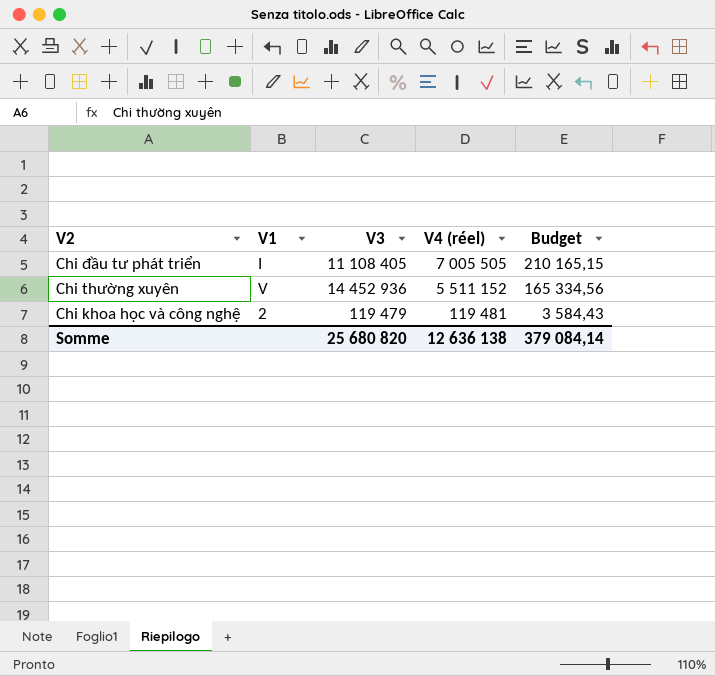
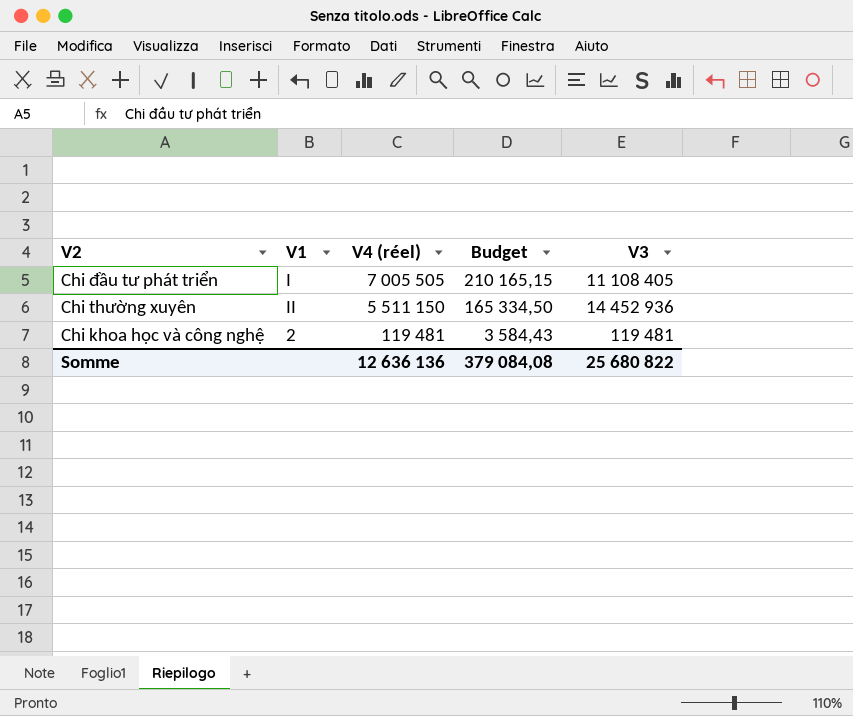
column V3 | position: 3 -> 5
Chi thường xuyên | V1: V -> II
Chi thường xuyên | V4 (réel): 5 511 152 -> 5 511 150
Chi thường xuyên | Budget: 165 334,56 -> 165 334,50
Chi khoa học và công nghệ | V3: 119 479 -> 119 481
Somme | V4 (réel): 12 636 138 -> 12 636 136
Somme | Budget: 379 084,14 -> 379 084,08
Somme | V3: 25 680 820 -> 25 680 822

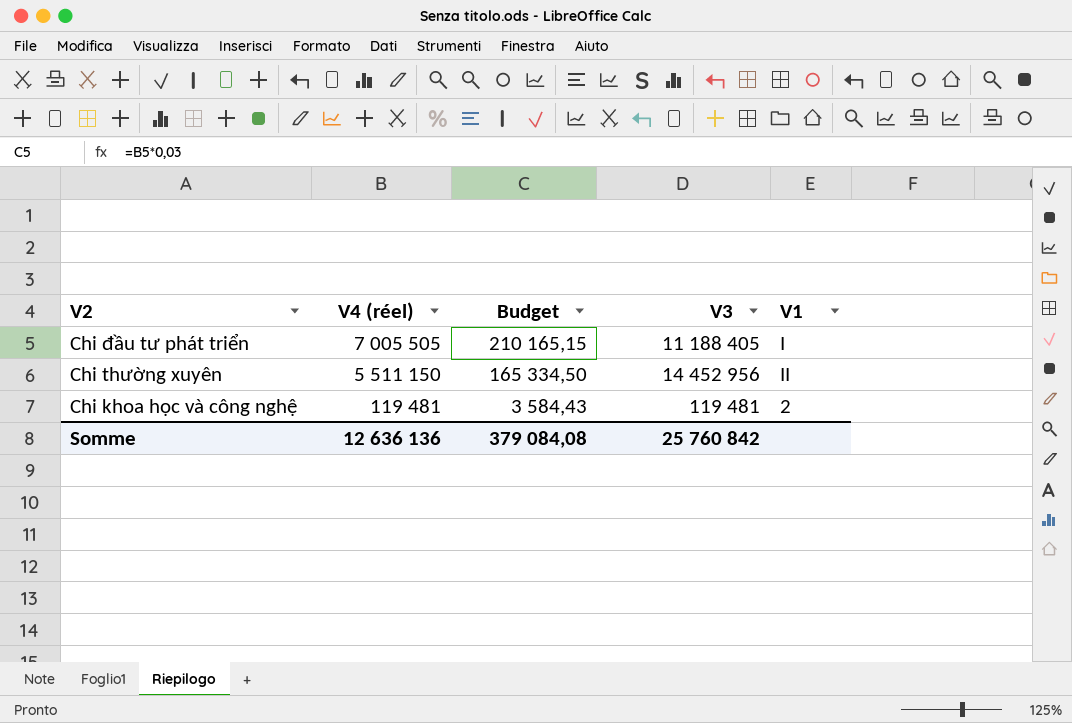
column V1 | position: 2 -> 5
Chi đầu tư phát triển | V3: 11 108 405 -> 11 188 405
Chi thường xuyên | V3: 14 452 936 -> 14 452 956
Somme | V3: 25 680 822 -> 25 760 842

